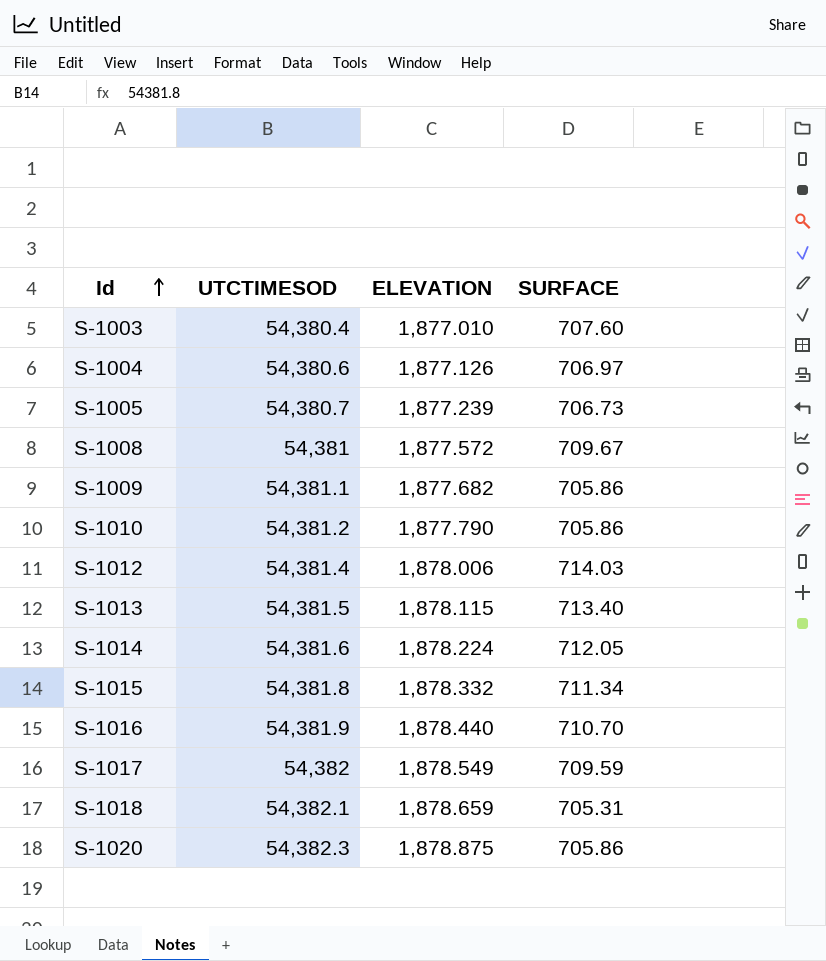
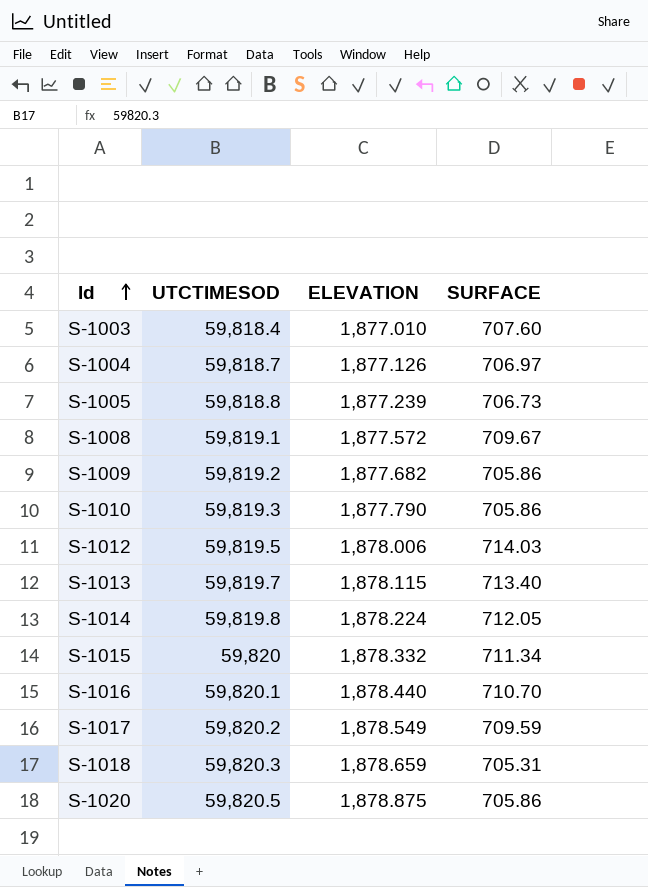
S-1003 | UTCTIMESOD: 54,380.4 -> 59,818.4
S-1004 | UTCTIMESOD: 54,380.6 -> 59,818.7
S-1005 | UTCTIMESOD: 54,380.7 -> 59,818.8
S-1008 | UTCTIMESOD: 54,381 -> 59,819.1
S-1009 | UTCTIMESOD: 54,381.1 -> 59,819.2
S-1010 | UTCTIMESOD: 54,381.2 -> 59,819.3
S-1012 | UTCTIMESOD: 54,381.4 -> 59,819.5
S-1013 | UTCTIMESOD: 54,381.5 -> 59,819.7
S-1014 | UTCTIMESOD: 54,381.6 -> 59,819.8
S-1015 | UTCTIMESOD: 54,381.8 -> 59,820
S-1016 | UTCTIMESOD: 54,381.9 -> 59,820.1
S-1017 | UTCTIMESOD: 54,382 -> 59,820.2
S-1018 | UTCTIMESOD: 54,382.1 -> 59,820.3
S-1020 | UTCTIMESOD: 54,382.3 -> 59,820.5

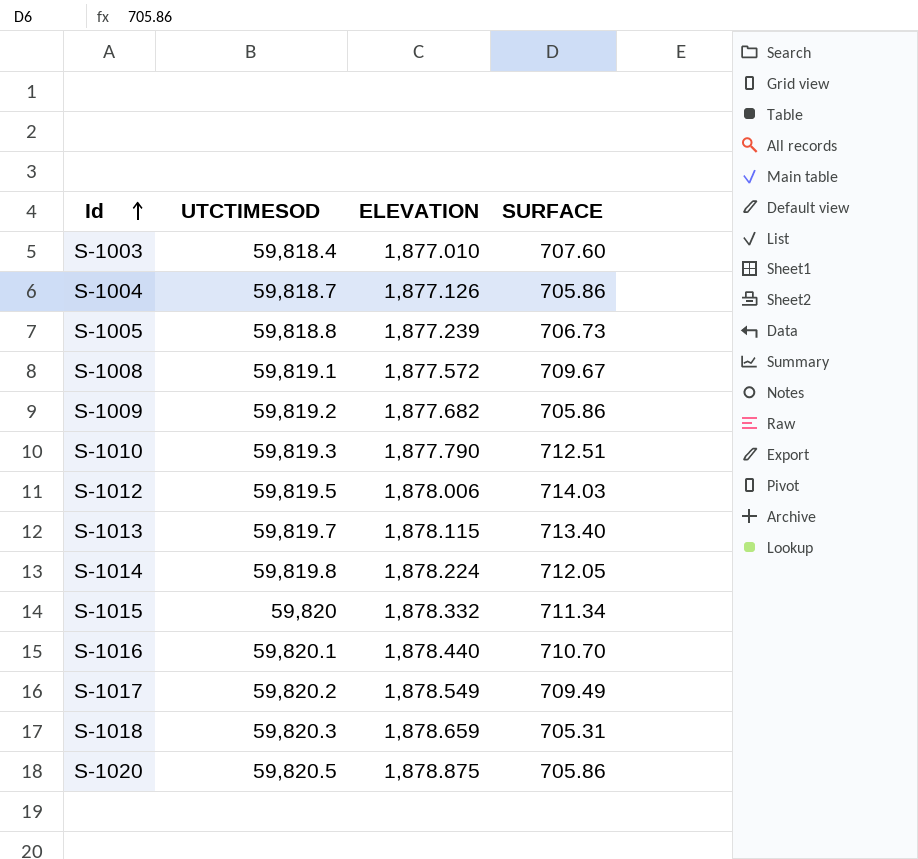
S-1004 | SURFACE: 706.97 -> 705.86
S-1010 | SURFACE: 705.86 -> 712.51
S-1017 | SURFACE: 709.59 -> 709.49

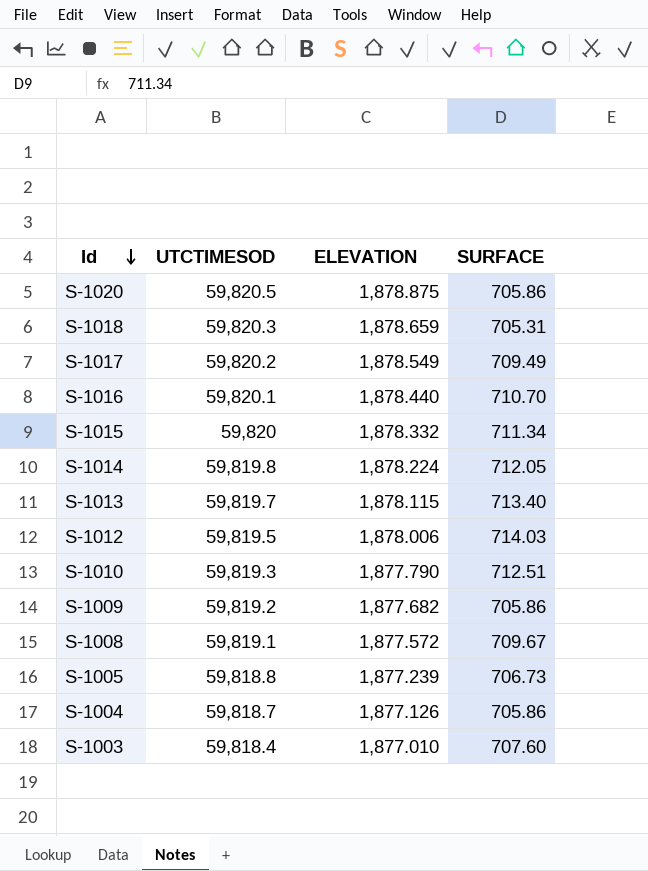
row order: Id ascending -> Id descending

